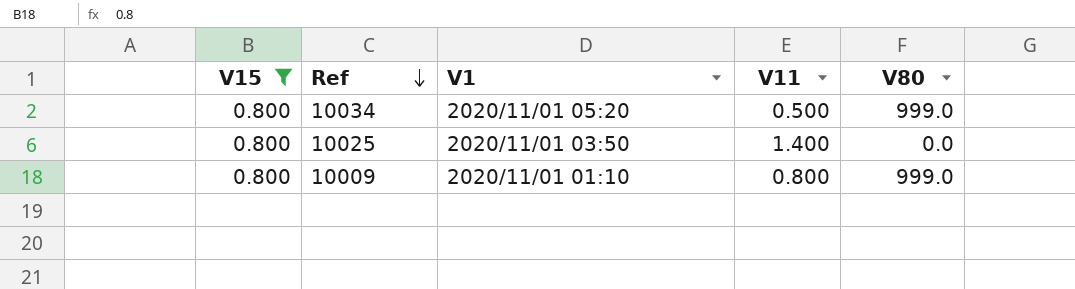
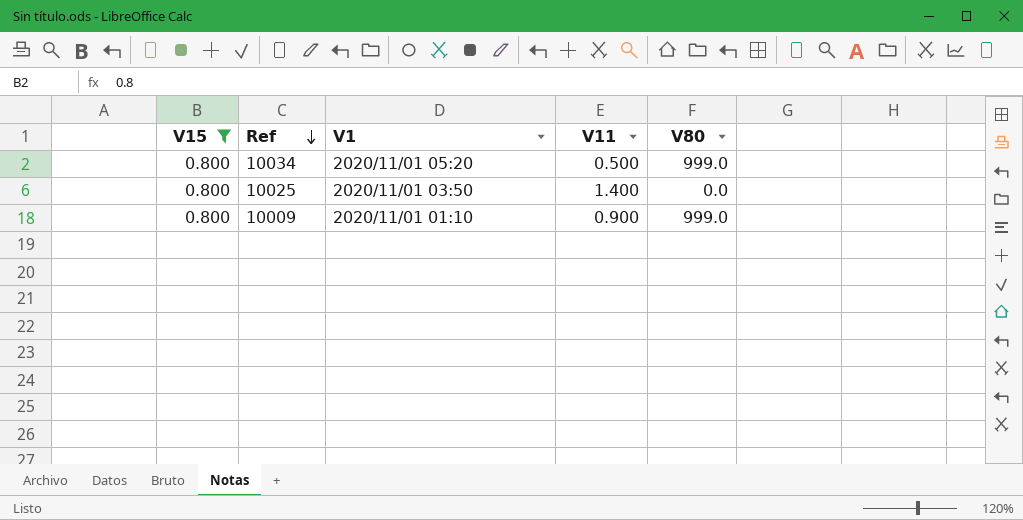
10009 | V11: 0.800 -> 0.900

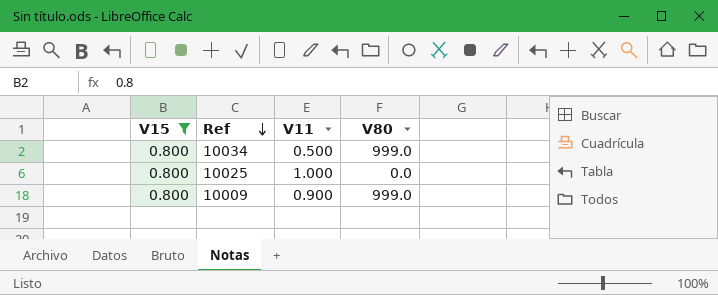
column V1 | position: 3 -> none
10025 | V11: 1.400 -> 1.000

